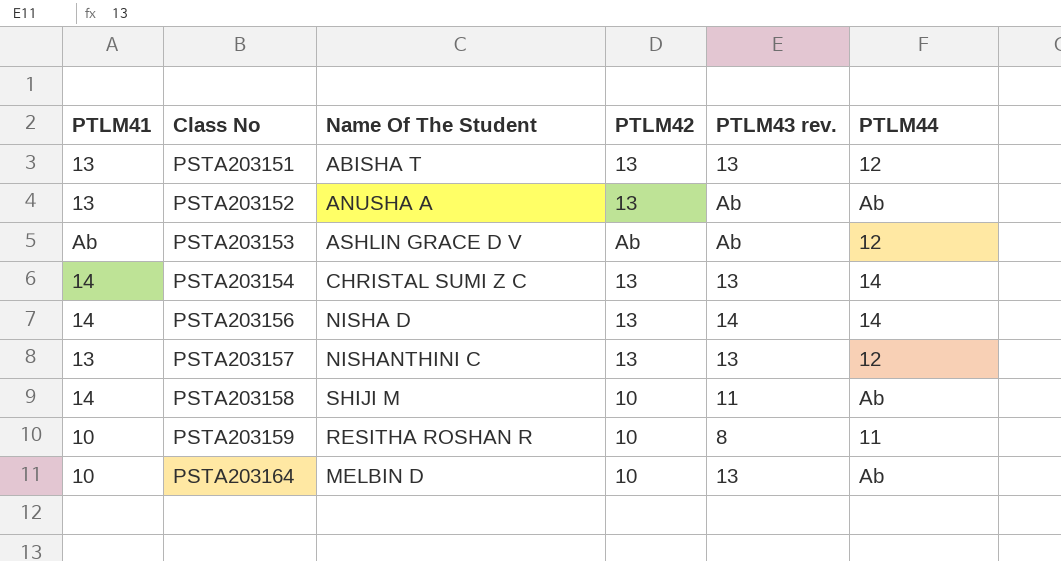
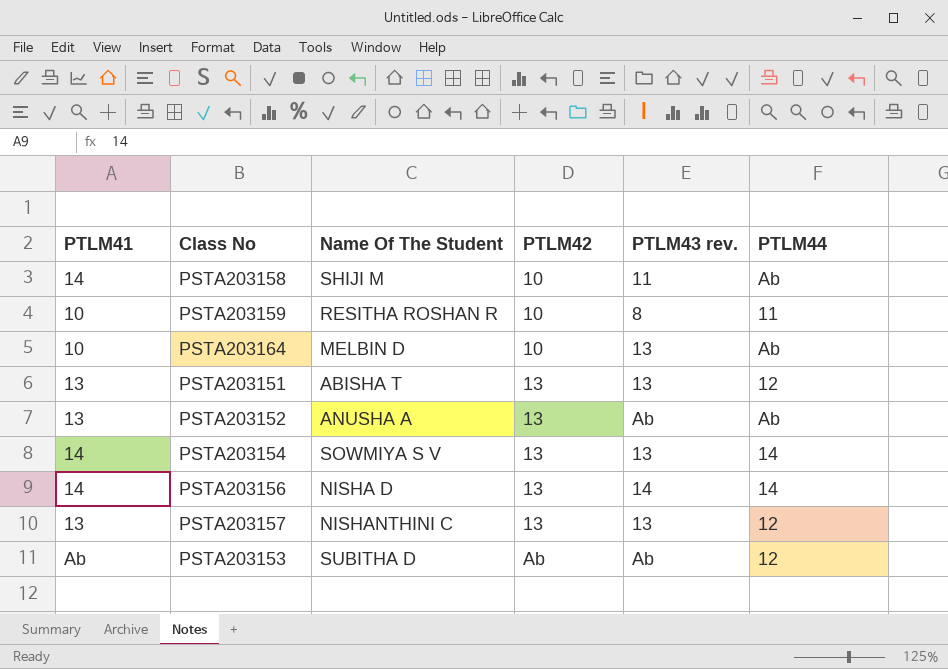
row order: Class No ascending -> PTLM42 ascending
PSTA203154 | Name Of The Student: CHRISTAL SUMI Z C -> SOWMIYA S V
PSTA203153 | Name Of The Student: ASHLIN GRACE D V -> SUBITHA D

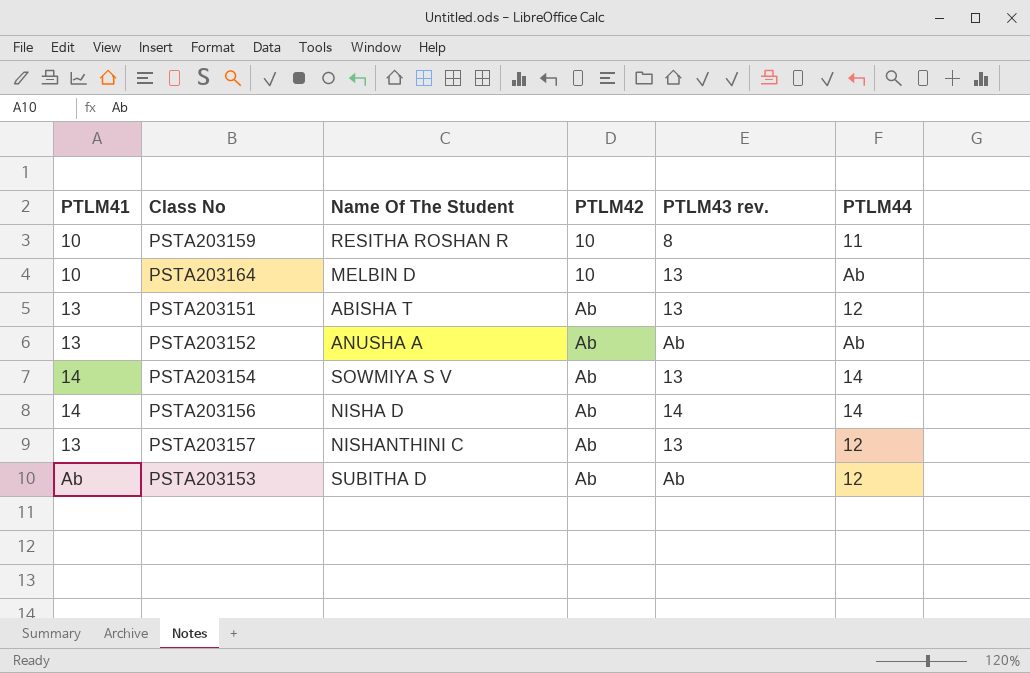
row PSTA203158: 14 | SHIJI M | 10 | 11 | Ab -> none
PSTA203151 | PTLM42: 13 -> Ab
PSTA203152 | PTLM42: 13 -> Ab
PSTA203154 | PTLM42: 13 -> Ab
PSTA203156 | PTLM42: 13 -> Ab
PSTA203157 | PTLM42: 13 -> Ab

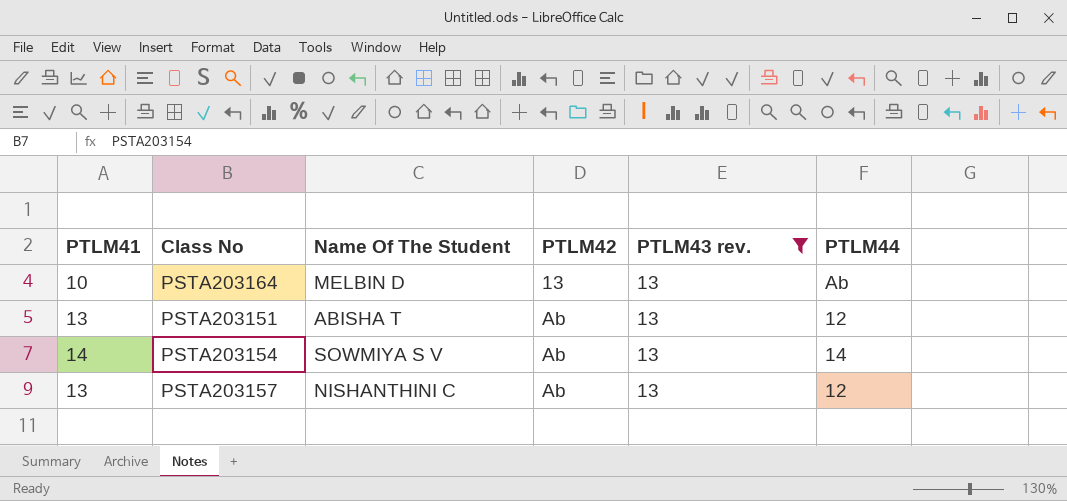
filter: none -> PTLM43 rev. = 13
PSTA203164 | PTLM42: 10 -> 13

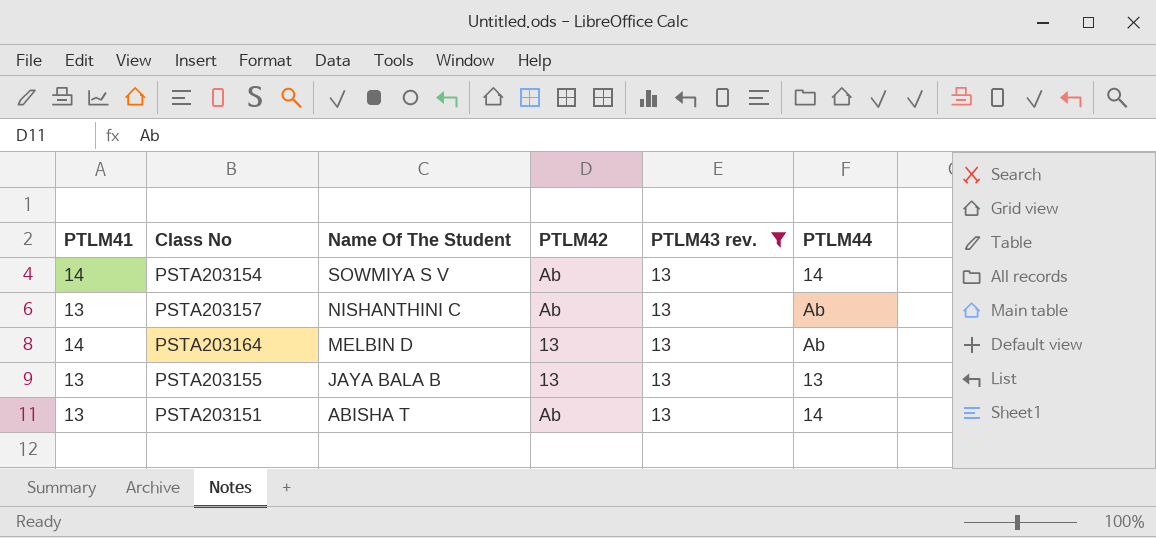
row order: PTLM42 ascending -> Name Of The Student descending
PSTA203157 | PTLM44: 12 -> Ab
PSTA203164 | PTLM41: 10 -> 14
row PSTA203155: none -> 13 | JAYA BALA B | 13 | 13 | 13
PSTA203151 | PTLM44: 12 -> 14

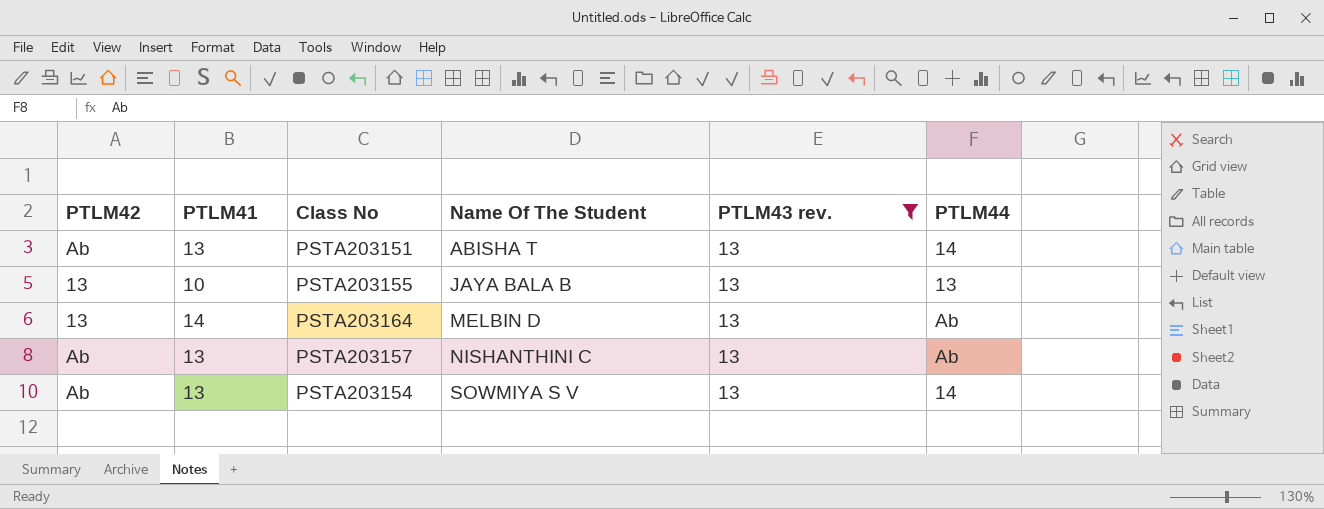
row order: Name Of The Student descending -> Name Of The Student ascending
column PTLM42 | position: 4 -> 1
PSTA203155 | PTLM41: 13 -> 10
PSTA203154 | PTLM41: 14 -> 13

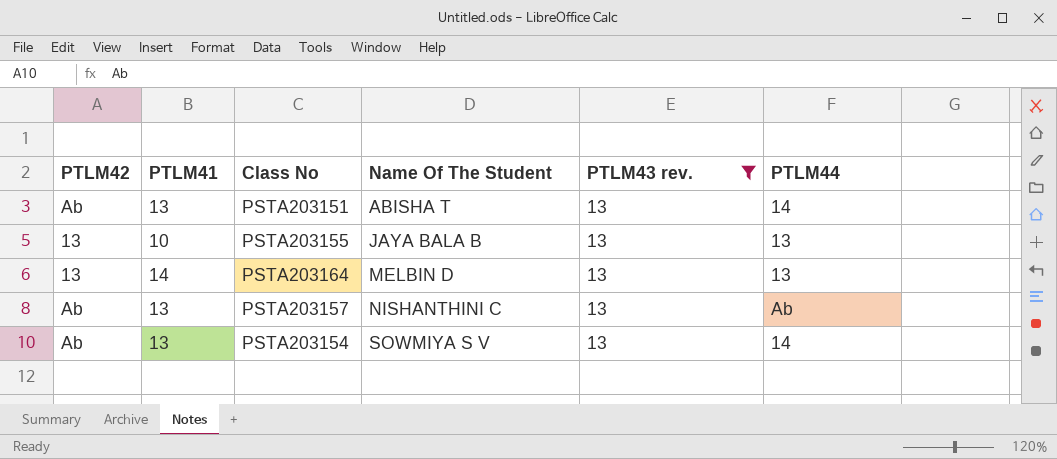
PSTA203164 | PTLM44: Ab -> 13

